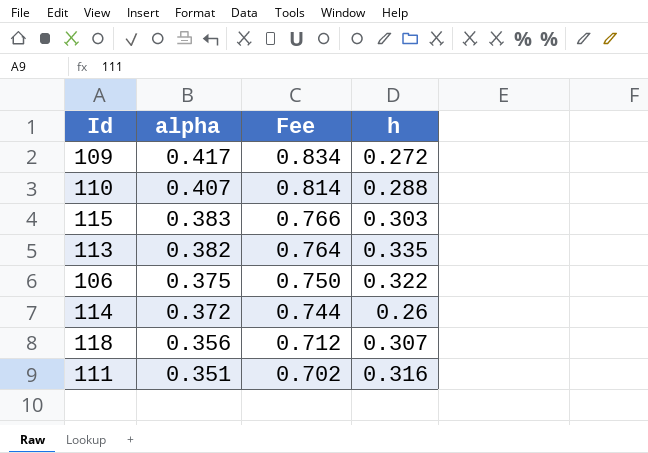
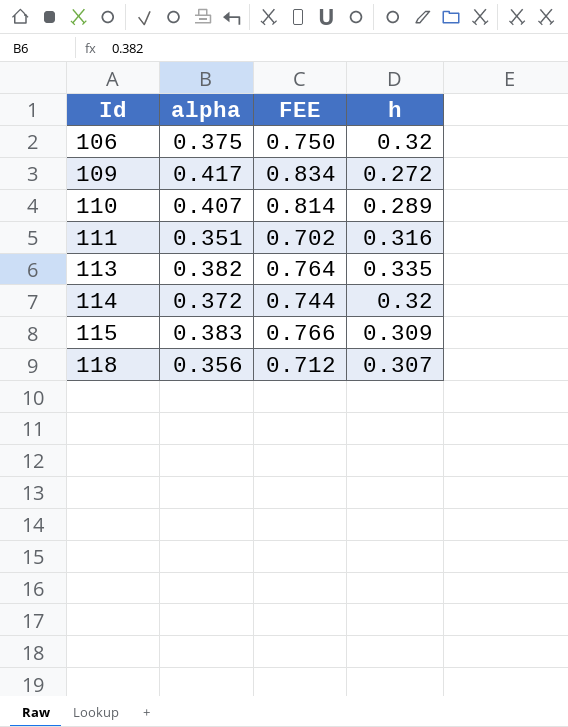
row order: alpha descending -> Id ascending
column name: Fee -> FEE
106 | h: 0.322 -> 0.32
110 | h: 0.288 -> 0.289
114 | h: 0.26 -> 0.32
115 | h: 0.303 -> 0.309

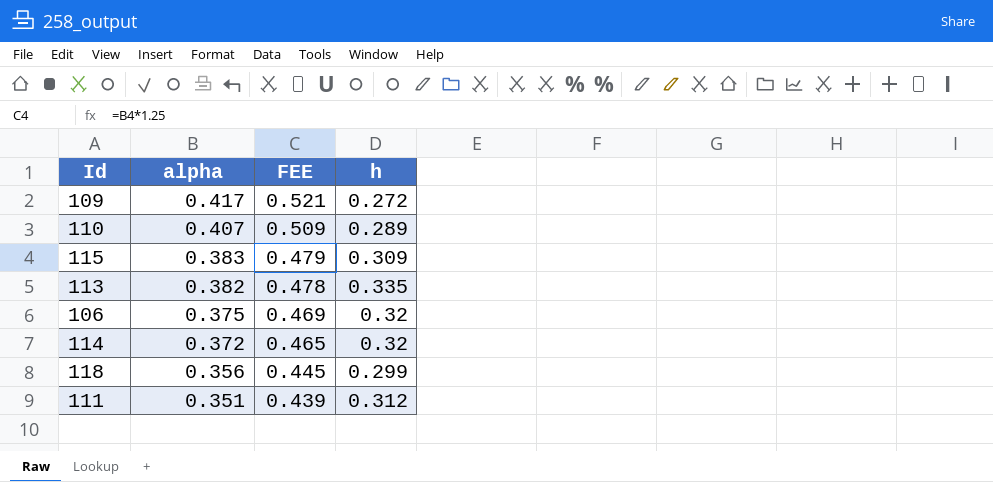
row order: Id ascending -> alpha descending
column FEE | formula: [alpha] * 2 -> [alpha] * 1.25
118 | h: 0.307 -> 0.299
111 | h: 0.316 -> 0.312

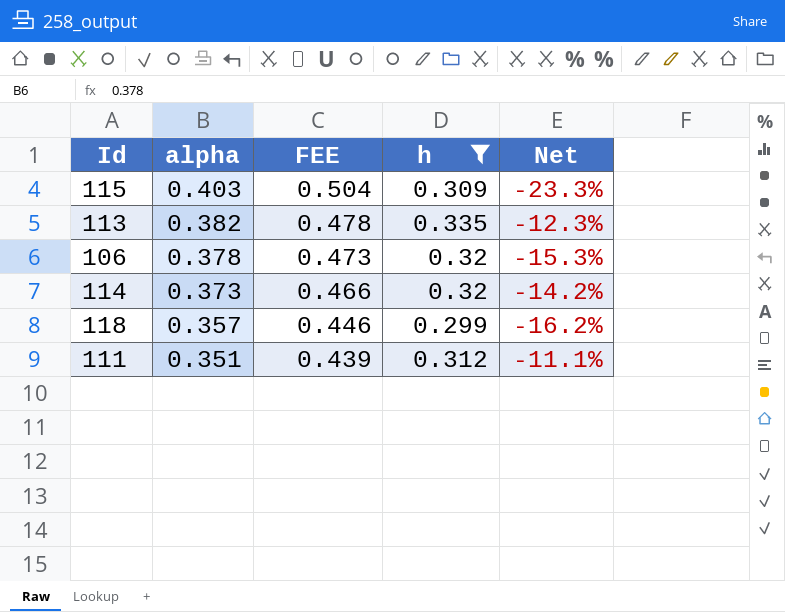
filter: none -> h >= 0.299
column Net | formula: none -> ([h] - [alpha]) / [alpha]
115 | alpha: 0.383 -> 0.403
115 | FEE: 0.479 -> 0.504
106 | alpha: 0.375 -> 0.378
106 | FEE: 0.469 -> 0.473
114 | alpha: 0.372 -> 0.373
114 | FEE: 0.465 -> 0.466
118 | alpha: 0.356 -> 0.357
118 | FEE: 0.445 -> 0.446

